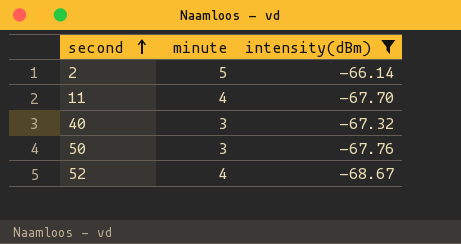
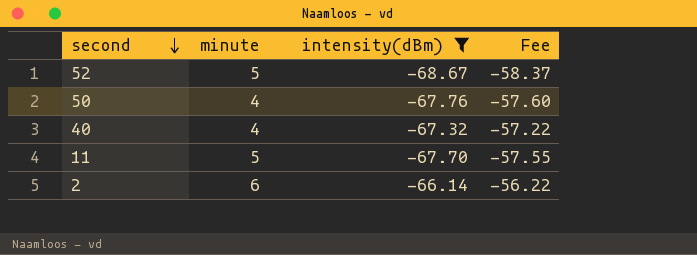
row order: second ascending -> second descending
column Fee | formula: none -> [intensity(dBm)] * 0.85
52 | minute: 4 -> 5
50 | minute: 3 -> 4
40 | minute: 3 -> 4
11 | minute: 4 -> 5
2 | minute: 5 -> 6

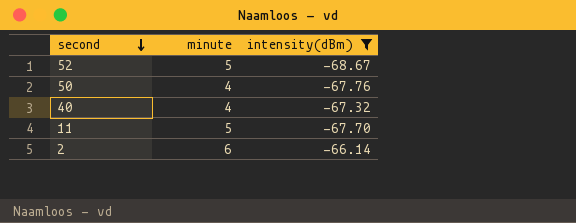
column Fee | formula: [intensity(dBm)] * 0.85 -> none

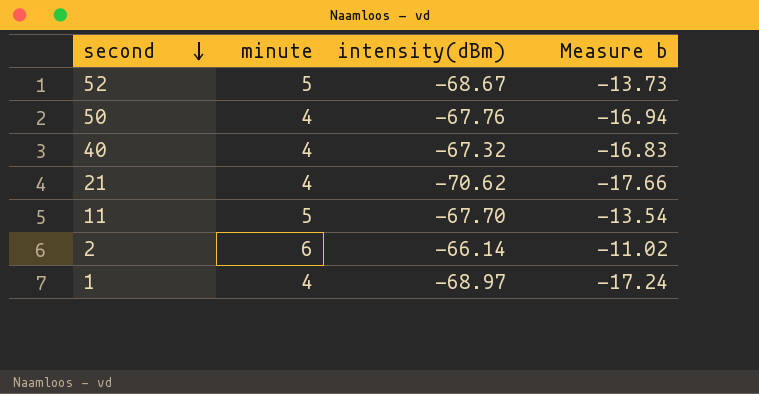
filter: intensity(dBm) >= -68.67 -> none
column Measure b | formula: none -> [intensity(dBm)] / [minute]

